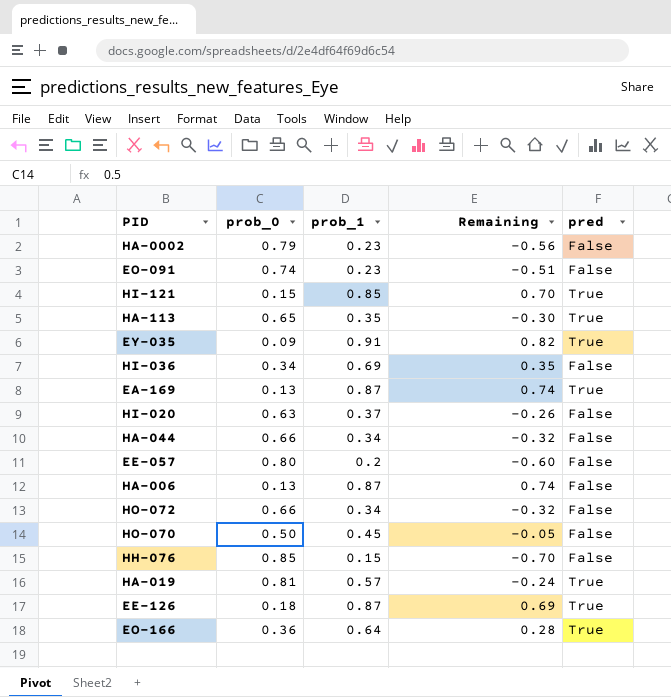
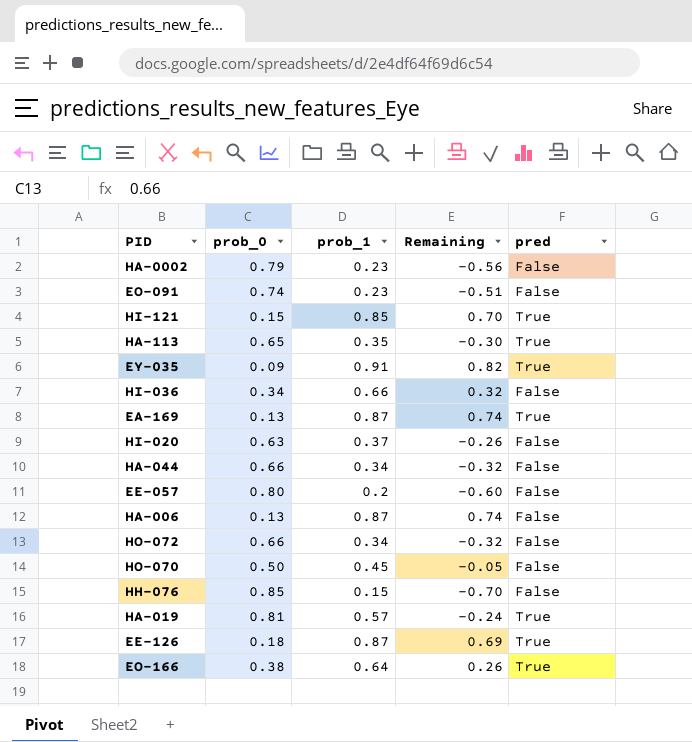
HI-036 | prob_1: 0.69 -> 0.66
HI-036 | Remaining: 0.35 -> 0.32
EO-166 | prob_0: 0.36 -> 0.38
EO-166 | Remaining: 0.28 -> 0.26

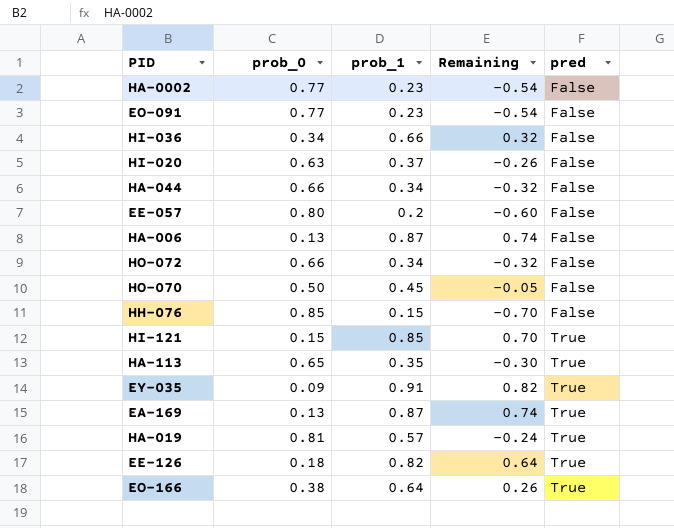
row order: none -> pred ascending
HA-0002 | prob_0: 0.79 -> 0.77
HA-0002 | Remaining: -0.56 -> -0.54
EO-091 | prob_0: 0.74 -> 0.77
EO-091 | Remaining: -0.51 -> -0.54
EE-126 | prob_1: 0.87 -> 0.82
EE-126 | Remaining: 0.69 -> 0.64

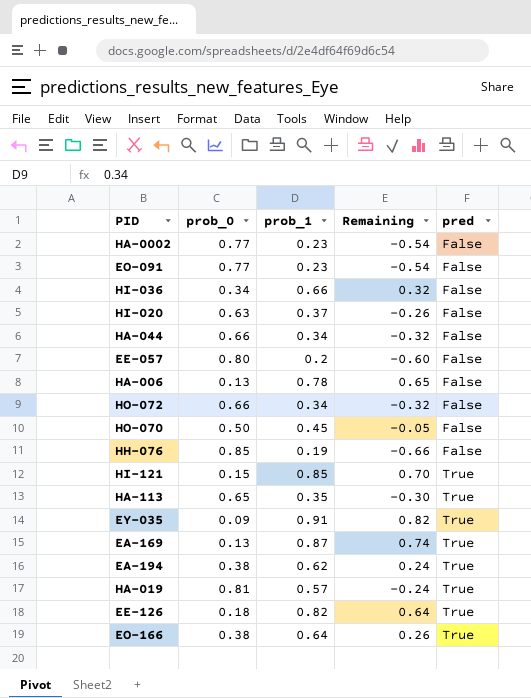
HA-006 | prob_1: 0.87 -> 0.78
HA-006 | Remaining: 0.74 -> 0.65
HH-076 | prob_1: 0.15 -> 0.19
HH-076 | Remaining: -0.70 -> -0.66
row EA-194: none -> 0.38 | 0.62 | 0.24 | True

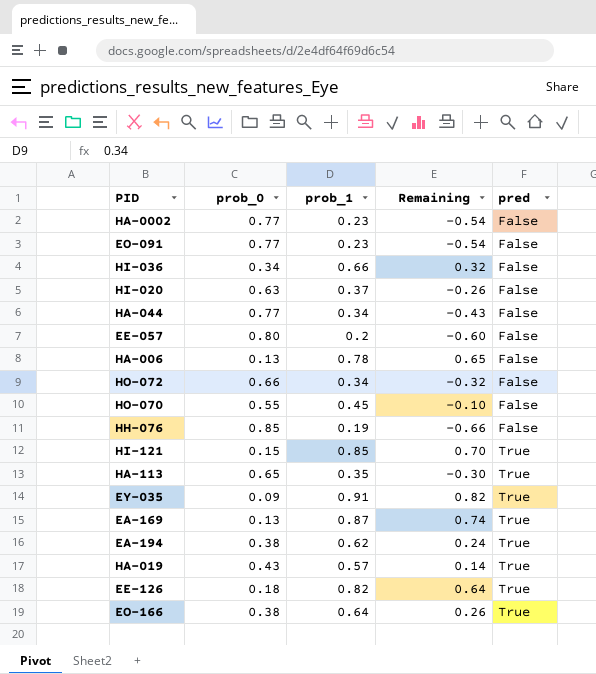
HA-044 | prob_0: 0.66 -> 0.77
HA-044 | Remaining: -0.32 -> -0.43
HO-070 | prob_0: 0.50 -> 0.55
HO-070 | Remaining: -0.05 -> -0.10
HA-019 | prob_0: 0.81 -> 0.43
HA-019 | Remaining: -0.24 -> 0.14

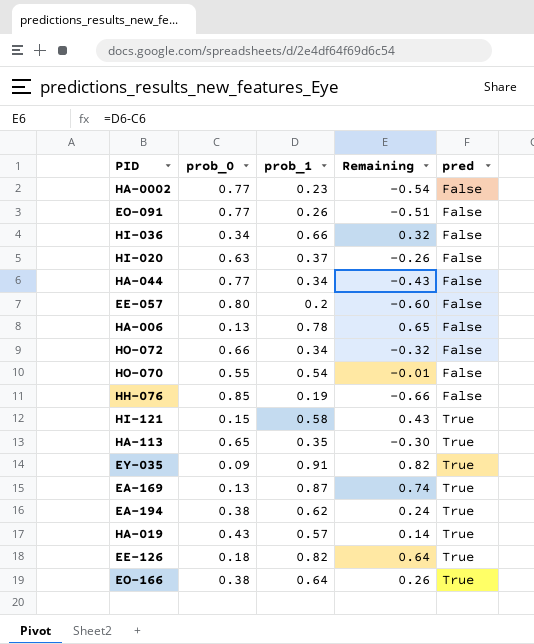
EO-091 | prob_1: 0.23 -> 0.26
EO-091 | Remaining: -0.54 -> -0.51
HO-070 | prob_1: 0.45 -> 0.54
HO-070 | Remaining: -0.10 -> -0.01
HI-121 | prob_1: 0.85 -> 0.58
HI-121 | Remaining: 0.70 -> 0.43

